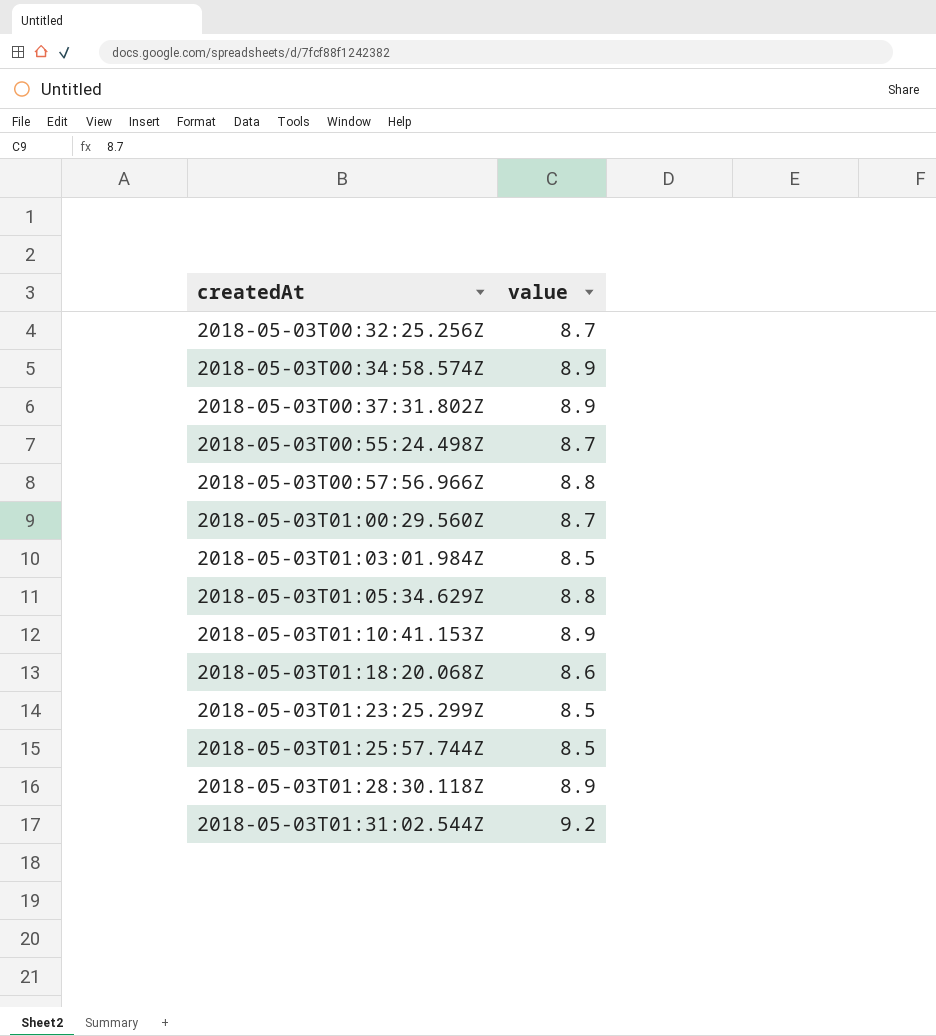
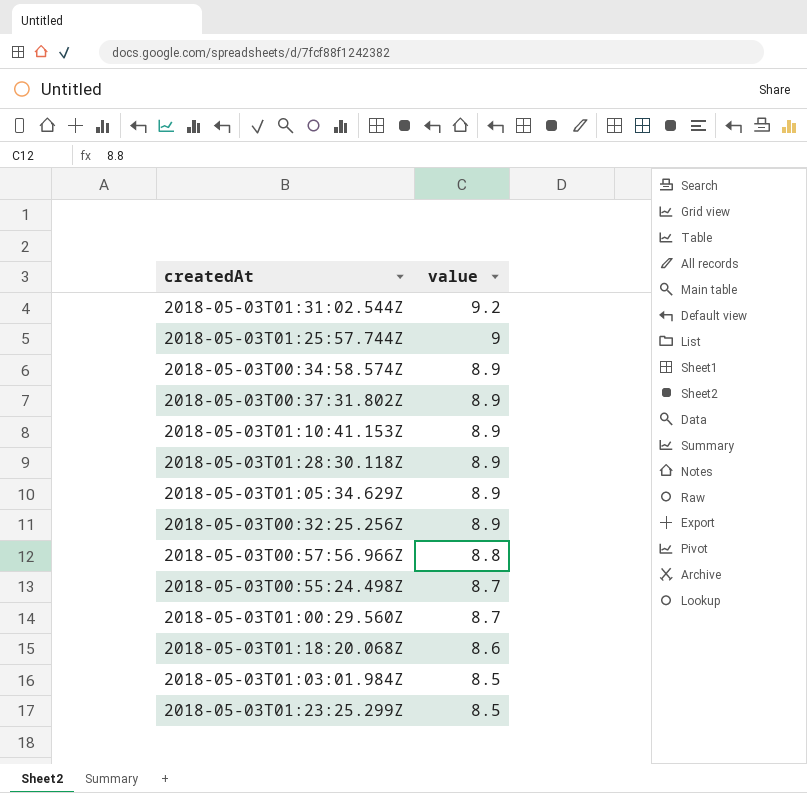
row order: createdAt ascending -> value descending
2018-05-03T01:25:57.744Z | value: 8.5 -> 9
2018-05-03T01:05:34.629Z | value: 8.8 -> 8.9
2018-05-03T00:32:25.256Z | value: 8.7 -> 8.9

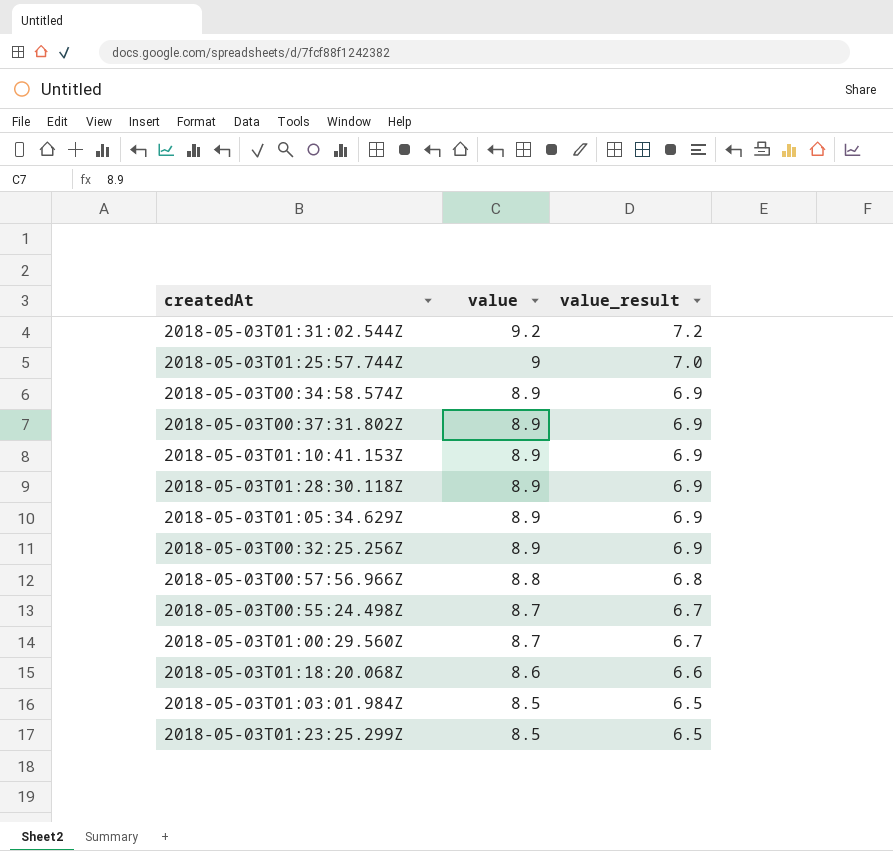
column value_result | formula: none -> [value] - 2

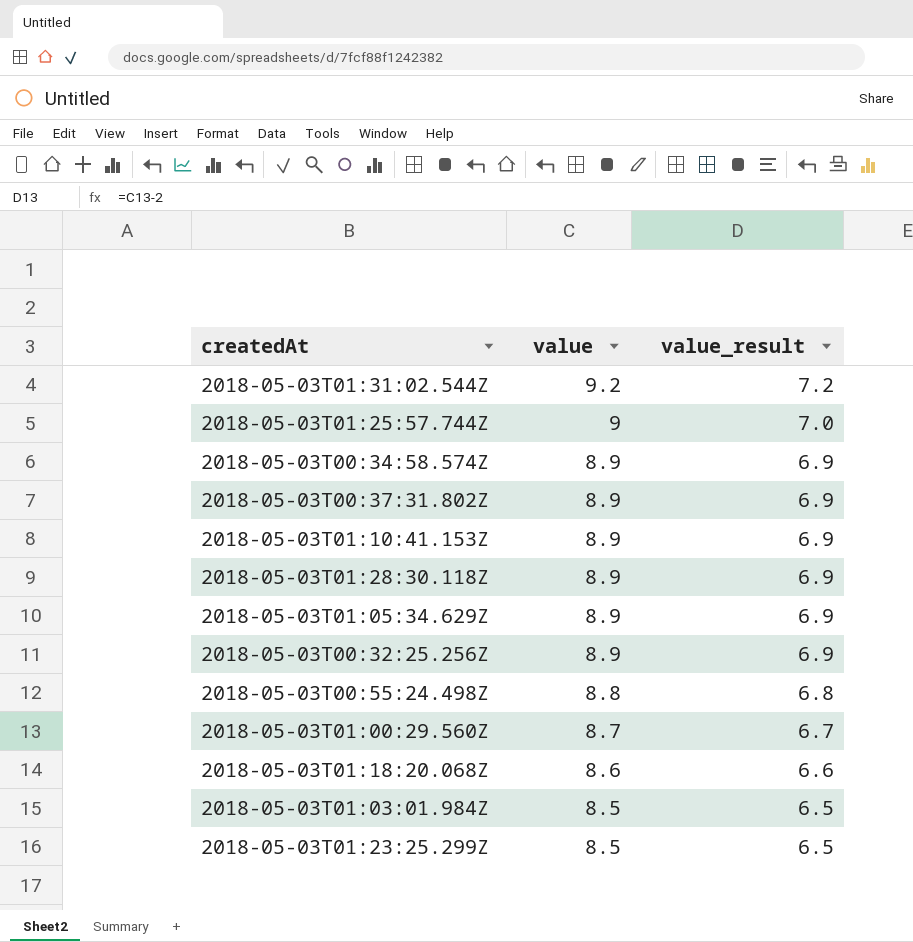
row 2018-05-03T00:57:56.966Z: 8.8 | 6.8 -> none
2018-05-03T00:55:24.498Z | value: 8.7 -> 8.8
2018-05-03T00:55:24.498Z | value_result: 6.7 -> 6.8

